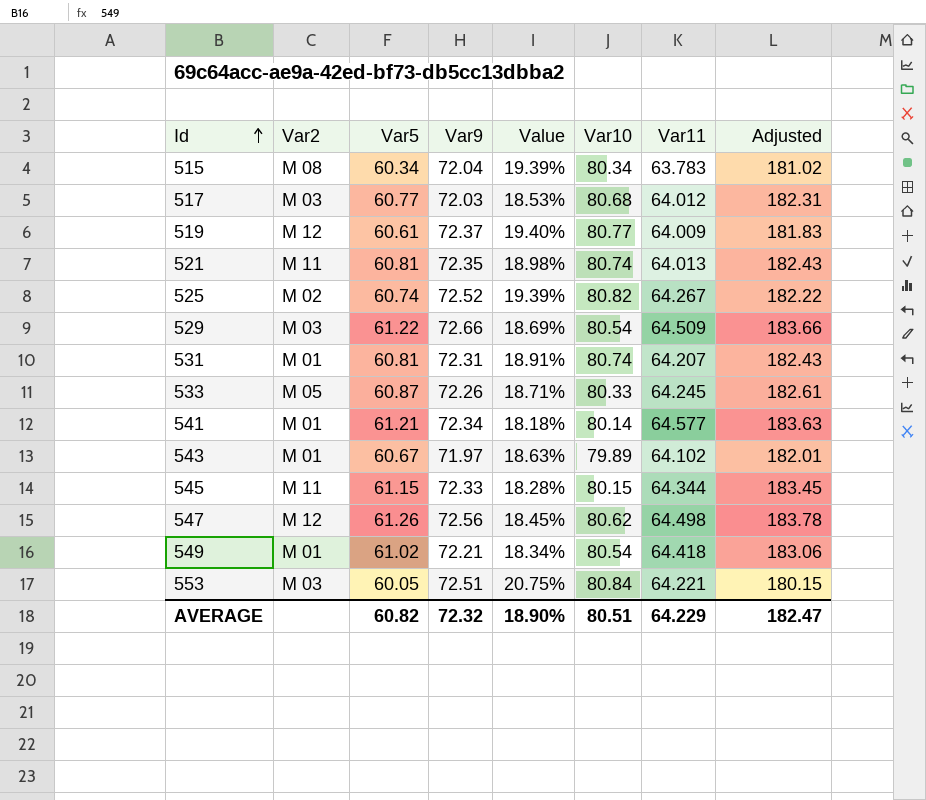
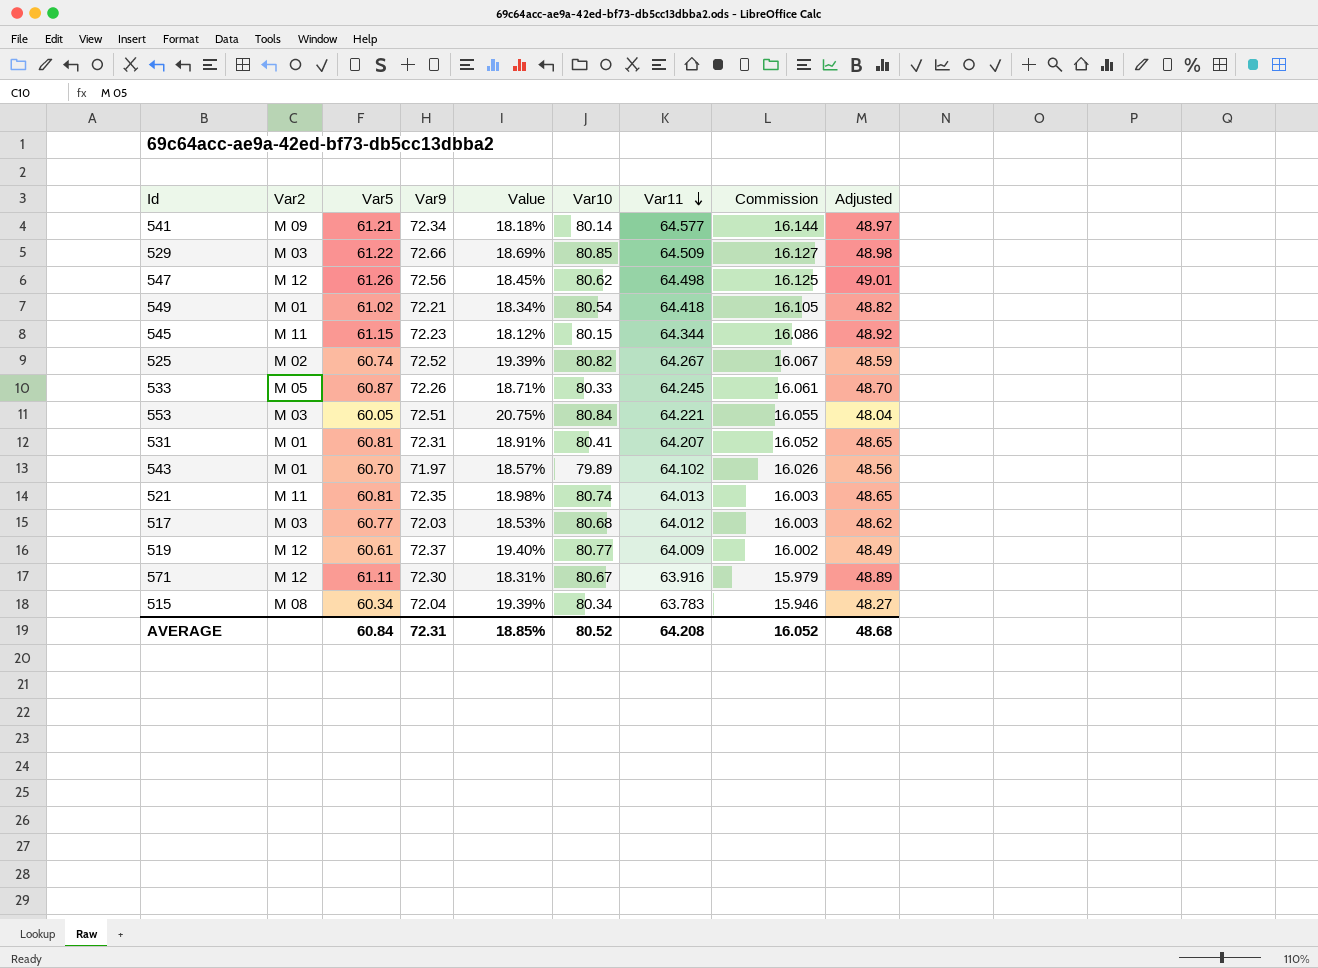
row order: Id ascending -> Var11 descending
column Commission | formula: none -> [Var11] * 0.25
column Adjusted | formula: [Var5] * 3 -> [Var5] * 0.8
541 | Var2: M 01 -> M 09
529 | Var10: 80.54 -> 80.85
545 | Var9: 72.33 -> 72.23
545 | Value: 18.28% -> 18.12%
531 | Var10: 80.74 -> 80.41
543 | Var5: 60.67 -> 60.70
543 | Value: 18.63% -> 18.57%
row 571: none -> M 12 | 61.11 | 72.30 | 18.31% | 80.67 | 63.916 | 15.979 | 48.89
AVERAGE | Var5: 60.82 -> 60.84
AVERAGE | Var9: 72.32 -> 72.31
AVERAGE | Value: 18.90% -> 18.85%
AVERAGE | Var10: 80.51 -> 80.52
AVERAGE | Var11: 64.229 -> 64.208
AVERAGE | Adjusted: 182.47 -> 48.68

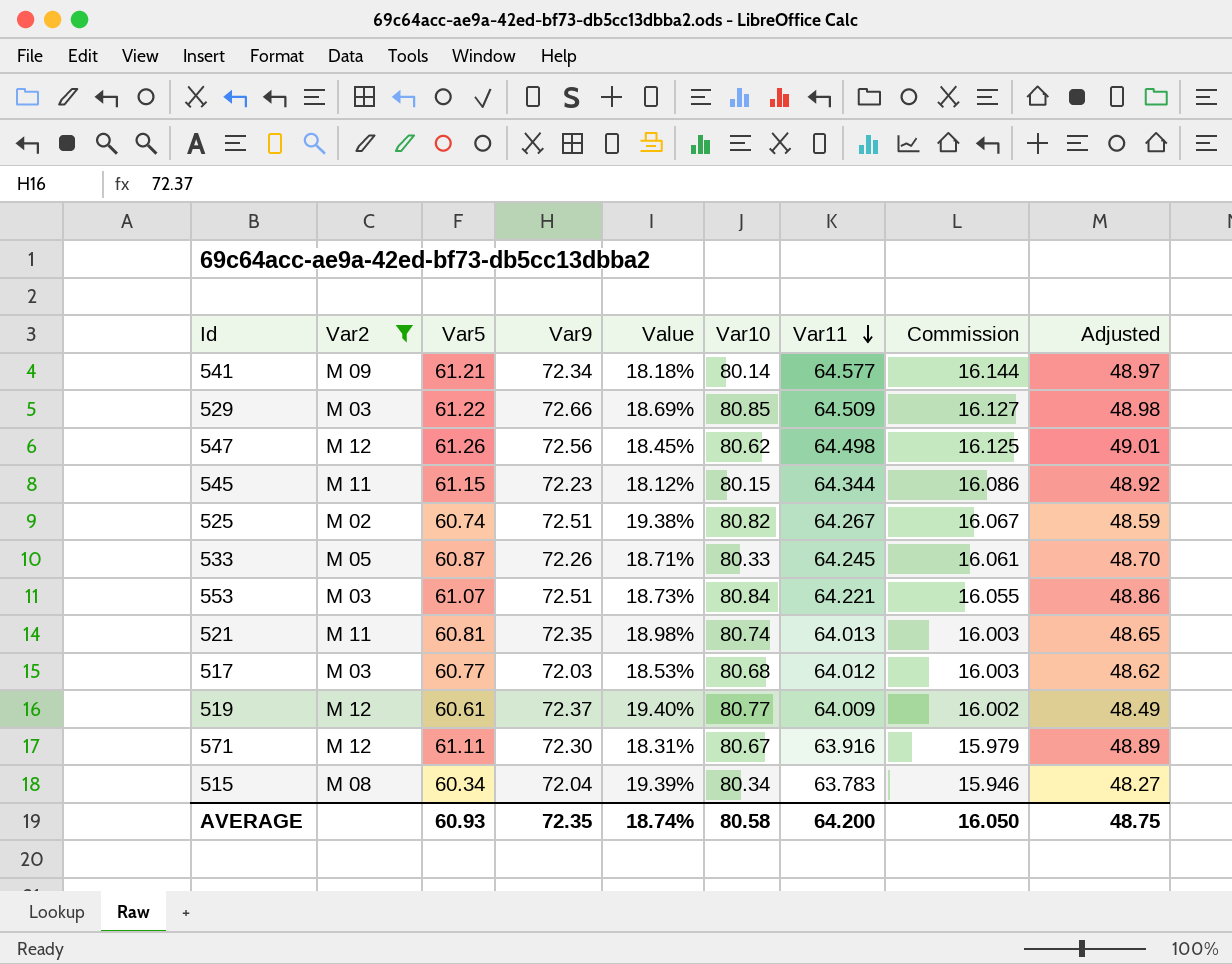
filter: none -> Var2 != M 01
525 | Var9: 72.52 -> 72.51
525 | Value: 19.39% -> 19.38%
553 | Var5: 60.05 -> 61.07
553 | Value: 20.75% -> 18.73%
553 | Adjusted: 48.04 -> 48.86
AVERAGE | Var5: 60.84 -> 60.93
AVERAGE | Var9: 72.31 -> 72.35
AVERAGE | Value: 18.85% -> 18.74%
AVERAGE | Var10: 80.52 -> 80.58
AVERAGE | Var11: 64.208 -> 64.200
AVERAGE | Commission: 16.052 -> 16.050
AVERAGE | Adjusted: 48.68 -> 48.75

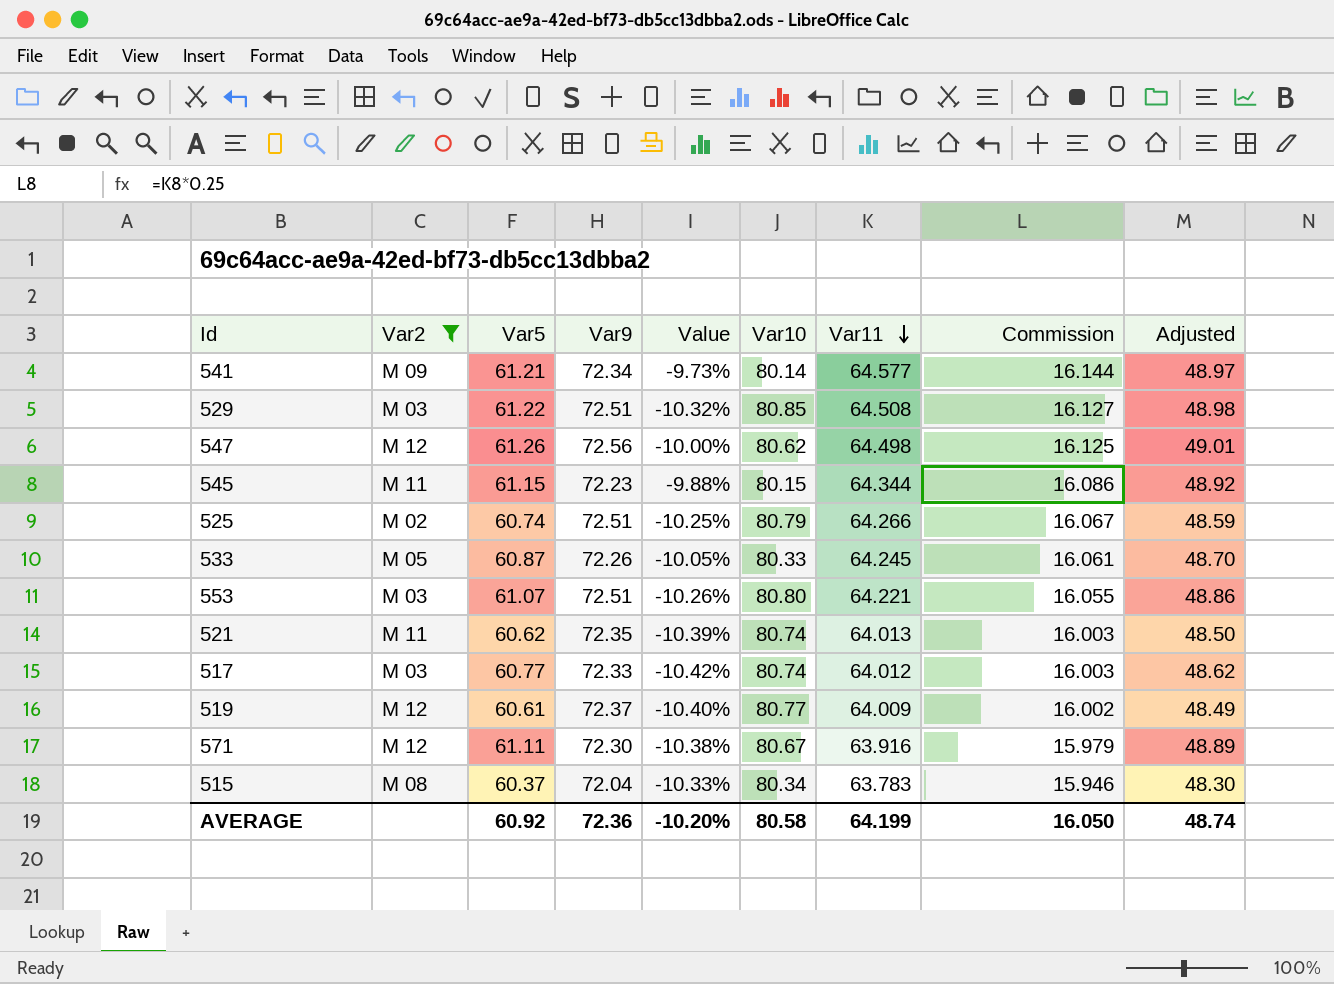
column Value | formula: ([Var9] - [Var5]) / [Var5] -> ([Var9] - [Var10]) / [Var10]
529 | Var9: 72.66 -> 72.51
529 | Var11: 64.509 -> 64.508
525 | Var10: 80.82 -> 80.79
525 | Var11: 64.267 -> 64.266
553 | Var10: 80.84 -> 80.80
521 | Var5: 60.81 -> 60.62
521 | Adjusted: 48.65 -> 48.50
517 | Var9: 72.03 -> 72.33
517 | Var10: 80.68 -> 80.74
515 | Var5: 60.34 -> 60.37
515 | Adjusted: 48.27 -> 48.30
AVERAGE | Var5: 60.93 -> 60.92
AVERAGE | Var9: 72.35 -> 72.36
AVERAGE | Value: 18.74% -> -10.20%
AVERAGE | Var11: 64.200 -> 64.199
AVERAGE | Adjusted: 48.75 -> 48.74

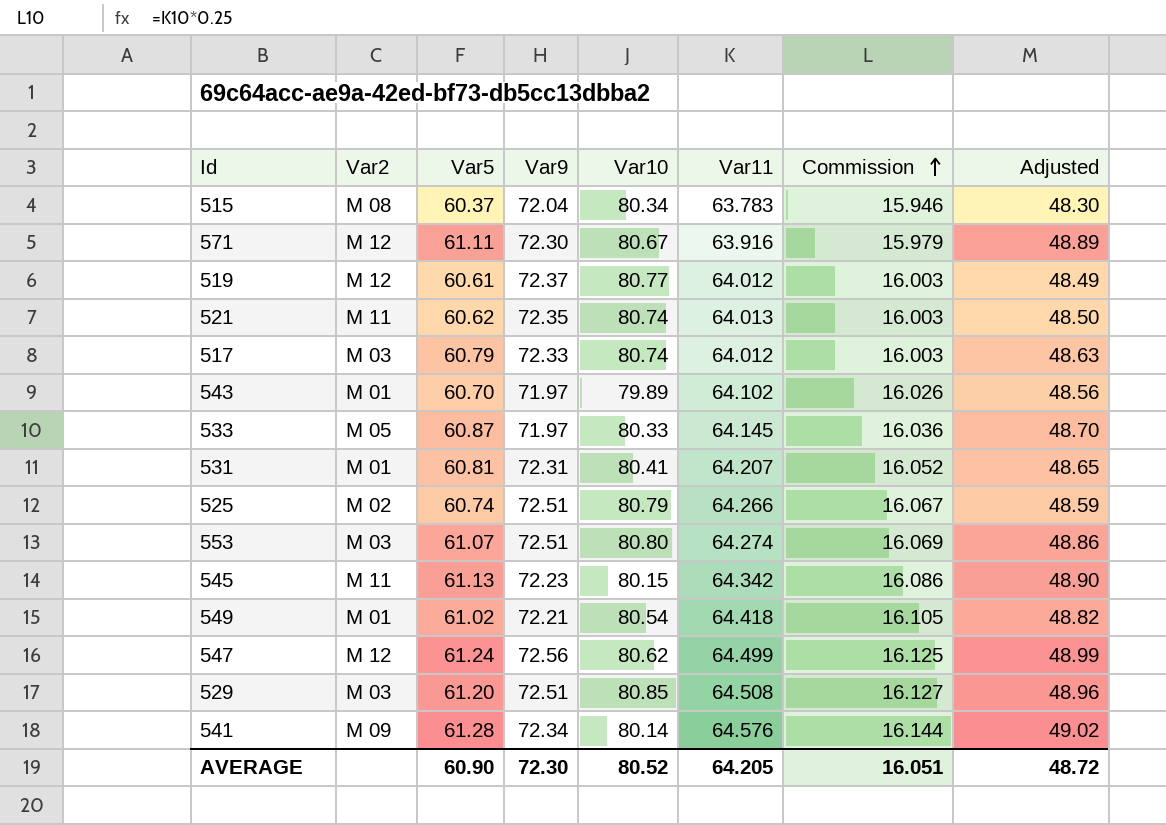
filter: Var2 != M 01 -> none
row order: Var11 descending -> Commission ascending
column Value | formula: ([Var9] - [Var10]) / [Var10] -> none
519 | Var11: 64.009 -> 64.012
519 | Commission: 16.002 -> 16.003
517 | Var5: 60.77 -> 60.79
517 | Adjusted: 48.62 -> 48.63
533 | Var9: 72.26 -> 71.97
533 | Var11: 64.245 -> 64.145
533 | Commission: 16.061 -> 16.036
553 | Var11: 64.221 -> 64.274
553 | Commission: 16.055 -> 16.069
545 | Var5: 61.15 -> 61.13
545 | Var11: 64.344 -> 64.342
545 | Adjusted: 48.92 -> 48.90
547 | Var5: 61.26 -> 61.24
547 | Var11: 64.498 -> 64.499
547 | Adjusted: 49.01 -> 48.99
529 | Var5: 61.22 -> 61.20
529 | Adjusted: 48.98 -> 48.96
541 | Var5: 61.21 -> 61.28
541 | Var11: 64.577 -> 64.576
541 | Adjusted: 48.97 -> 49.02
AVERAGE | Var5: 60.92 -> 60.90
AVERAGE | Var9: 72.36 -> 72.30
AVERAGE | Var10: 80.58 -> 80.52
AVERAGE | Var11: 64.199 -> 64.205
AVERAGE | Commission: 16.050 -> 16.051
AVERAGE | Adjusted: 48.74 -> 48.72

